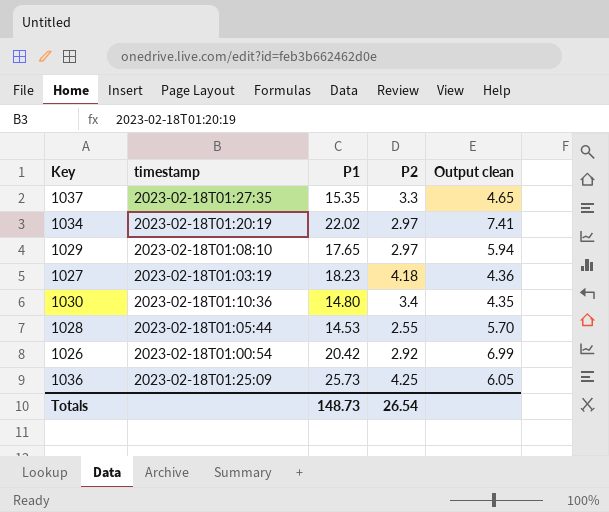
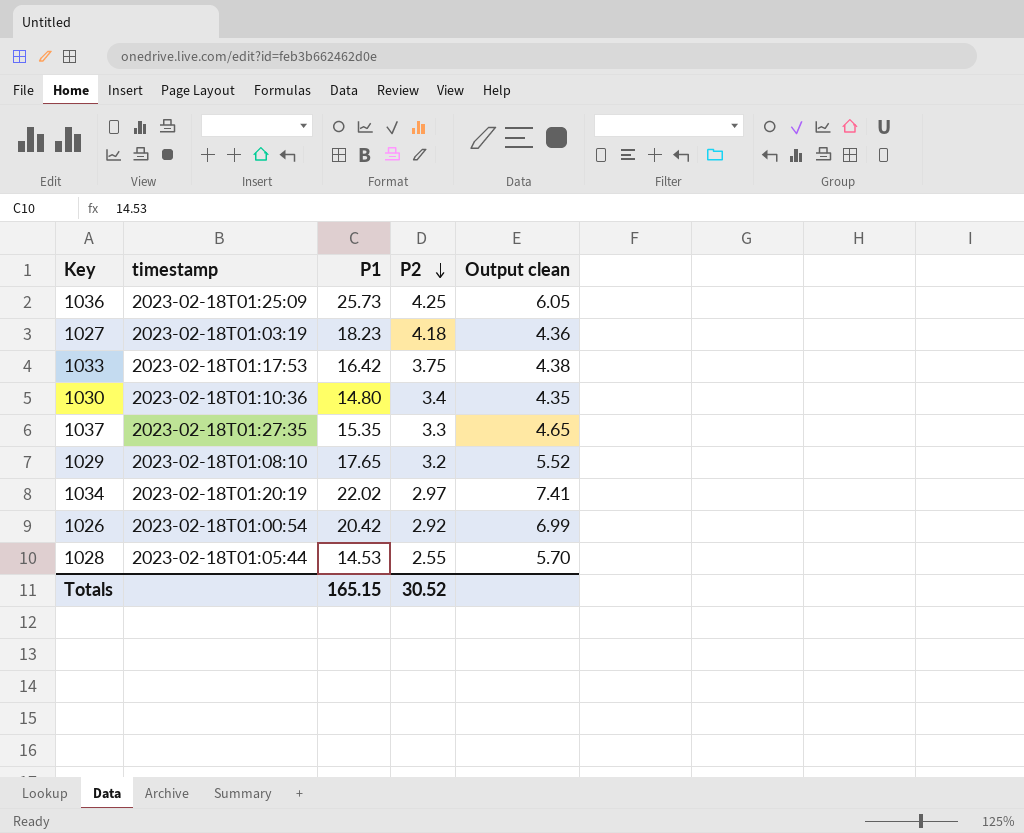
row order: none -> P2 descending
row 1033: none -> 2023-02-18T01:17:53 | 16.42 | 3.75 | 4.38
1029 | P2: 2.97 -> 3.2
1029 | Output clean: 5.94 -> 5.52
Totals | P1: 148.73 -> 165.15
Totals | P2: 26.54 -> 30.52

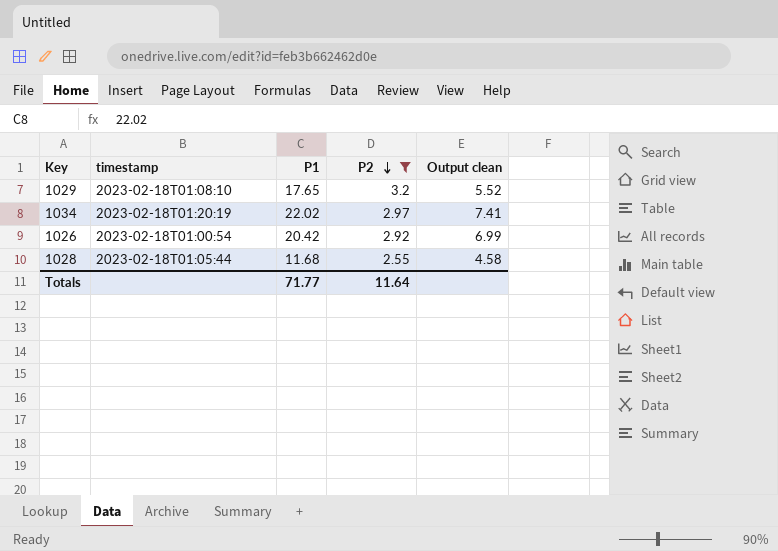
filter: none -> P2 <= 3.2
1028 | P1: 14.53 -> 11.68
1028 | Output clean: 5.70 -> 4.58
Totals | P1: 165.15 -> 71.77
Totals | P2: 30.52 -> 11.64

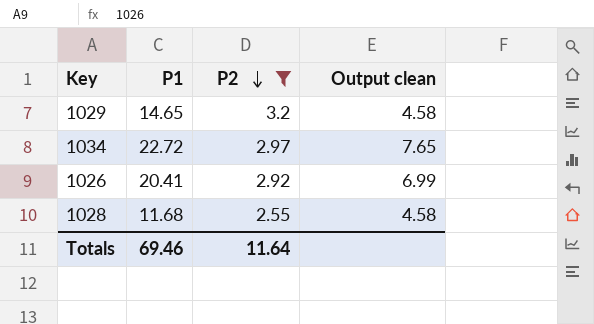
column timestamp | position: 2 -> none
1029 | P1: 17.65 -> 14.65
1029 | Output clean: 5.52 -> 4.58
1034 | P1: 22.02 -> 22.72
1034 | Output clean: 7.41 -> 7.65
1026 | P1: 20.42 -> 20.41
Totals | P1: 71.77 -> 69.46

